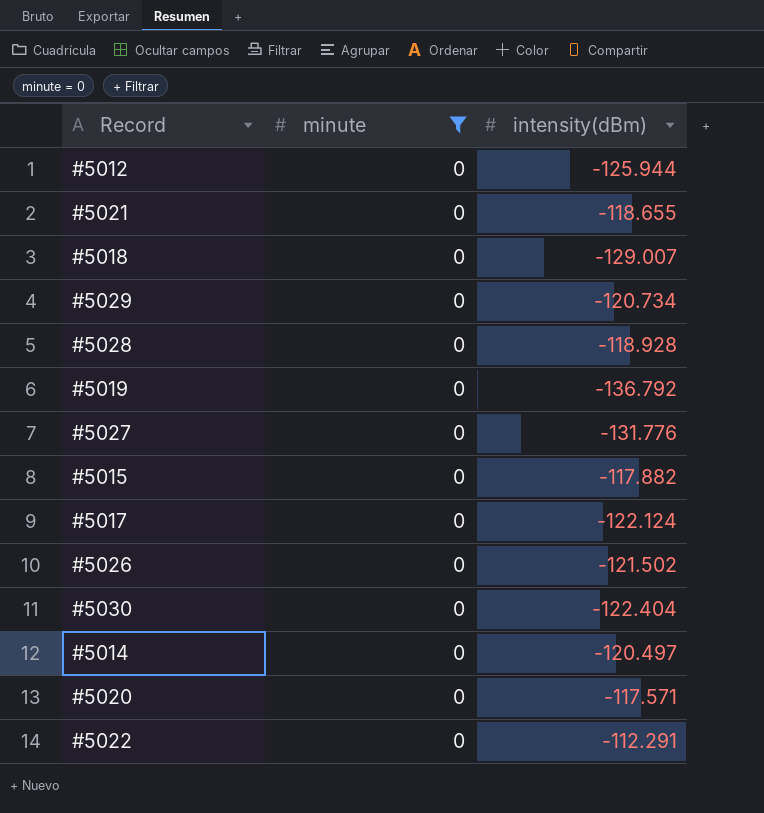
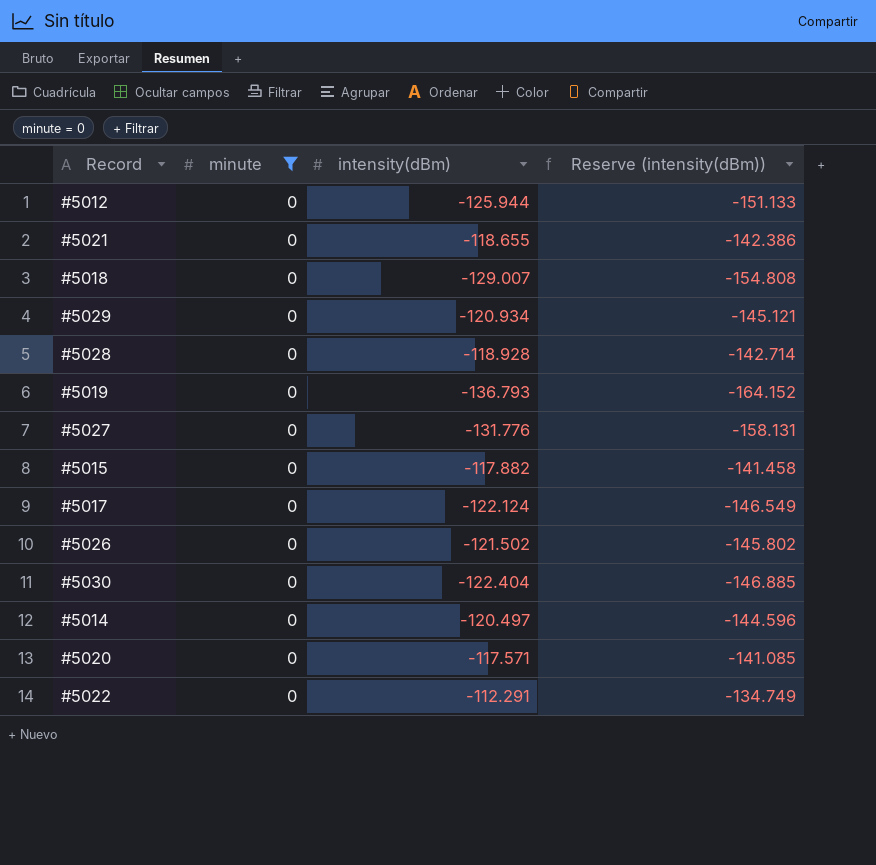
column Reserve (intensity(dBm)) | formula: none -> [intensity(dBm)] * 1.2
#5029 | intensity(dBm): -120.734 -> -120.934
#5019 | intensity(dBm): -136.792 -> -136.793

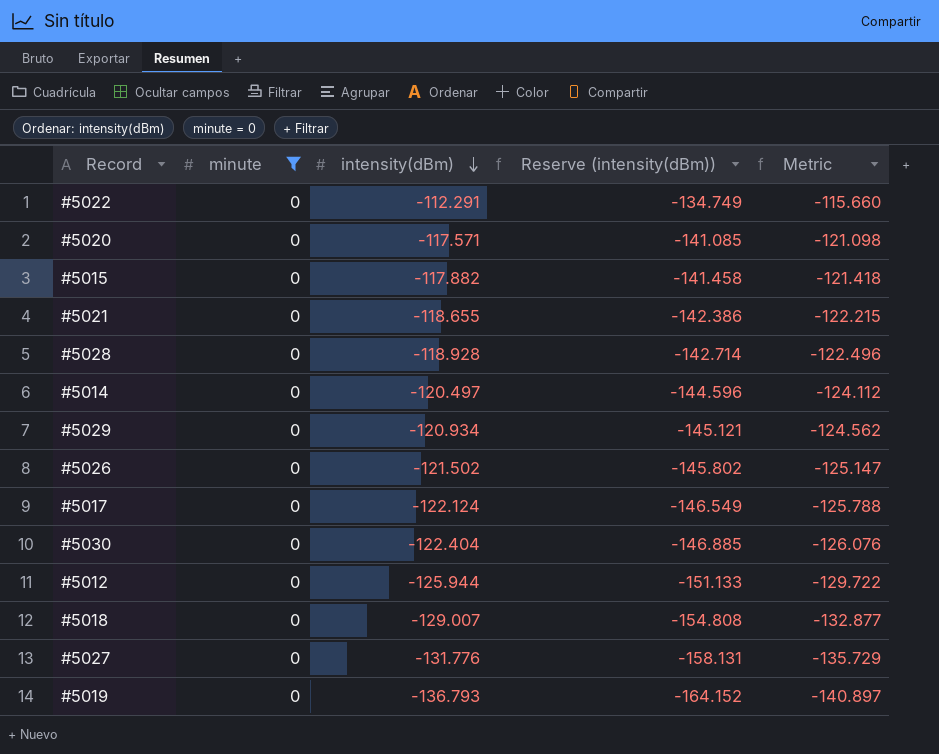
row order: none -> intensity(dBm) descending
column Metric | formula: none -> [intensity(dBm)] * 1.03

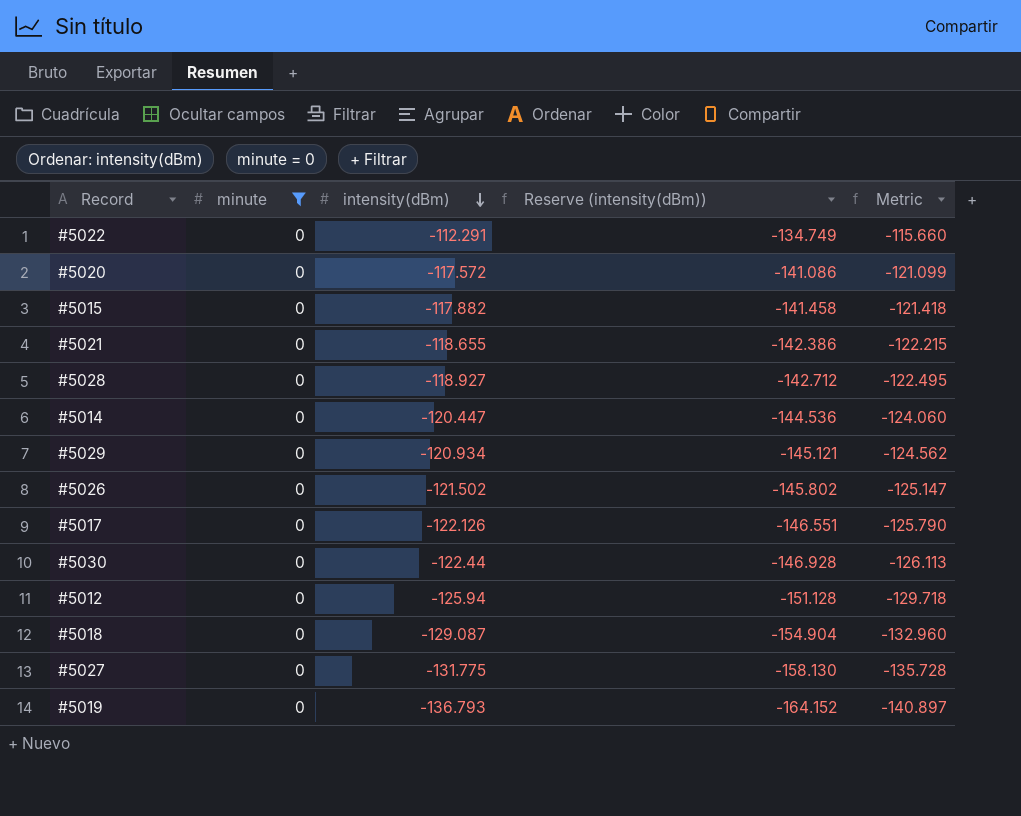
#5020 | intensity(dBm): -117.571 -> -117.572
#5020 | Reserve (intensity(dBm)): -141.085 -> -141.086
#5020 | Metric: -121.098 -> -121.099
#5028 | intensity(dBm): -118.928 -> -118.927
#5028 | Reserve (intensity(dBm)): -142.714 -> -142.712
#5028 | Metric: -122.496 -> -122.495
#5014 | intensity(dBm): -120.497 -> -120.447
#5014 | Reserve (intensity(dBm)): -144.596 -> -144.536
#5014 | Metric: -124.112 -> -124.060
#5017 | intensity(dBm): -122.124 -> -122.126
#5017 | Reserve (intensity(dBm)): -146.549 -> -146.551
#5017 | Metric: -125.788 -> -125.790
#5030 | intensity(dBm): -122.404 -> -122.44
#5030 | Reserve (intensity(dBm)): -146.885 -> -146.928
#5030 | Metric: -126.076 -> -126.113
#5012 | intensity(dBm): -125.944 -> -125.94
#5012 | Reserve (intensity(dBm)): -151.133 -> -151.128
#5012 | Metric: -129.722 -> -129.718
#5018 | intensity(dBm): -129.007 -> -129.087
#5018 | Reserve (intensity(dBm)): -154.808 -> -154.904
#5018 | Metric: -132.877 -> -132.960
#5027 | intensity(dBm): -131.776 -> -131.775
#5027 | Reserve (intensity(dBm)): -158.131 -> -158.130
#5027 | Metric: -135.729 -> -135.728

